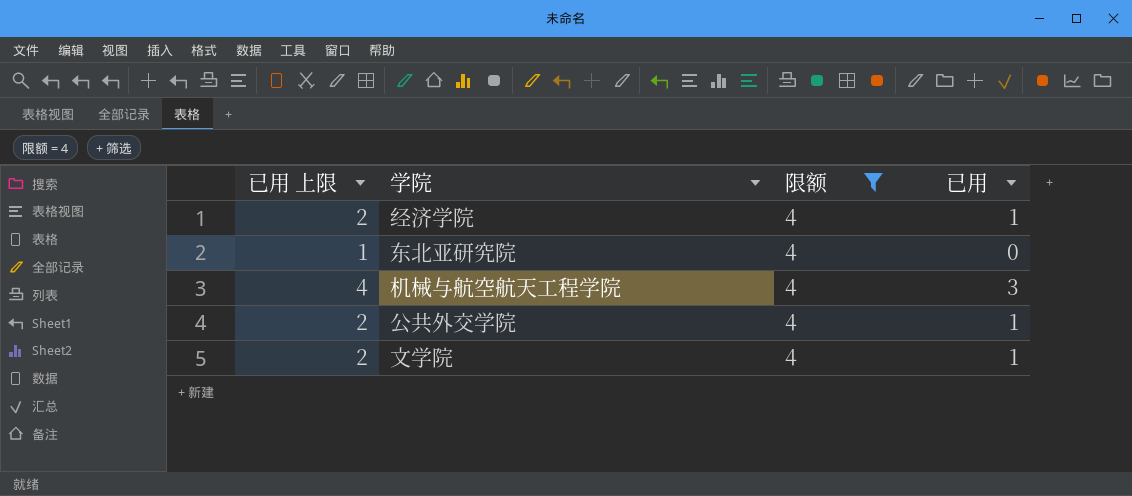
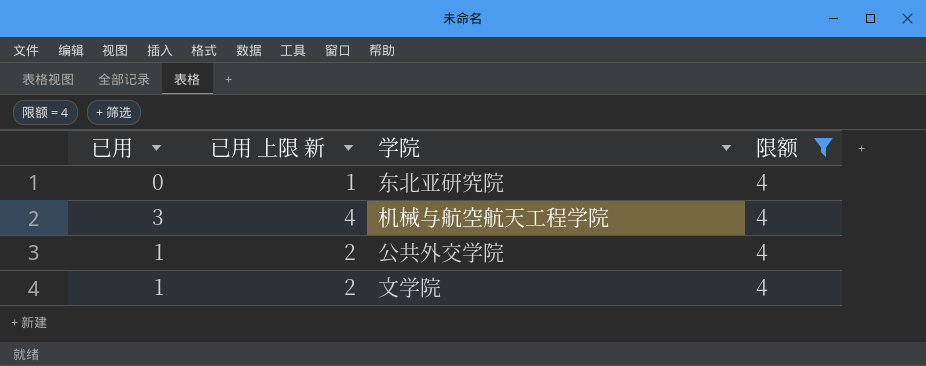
column 已用 | position: 4 -> 1
column name: 已用 上限 -> 已用 上限 新
row 经济学院: 2 | 4 | 1 -> none

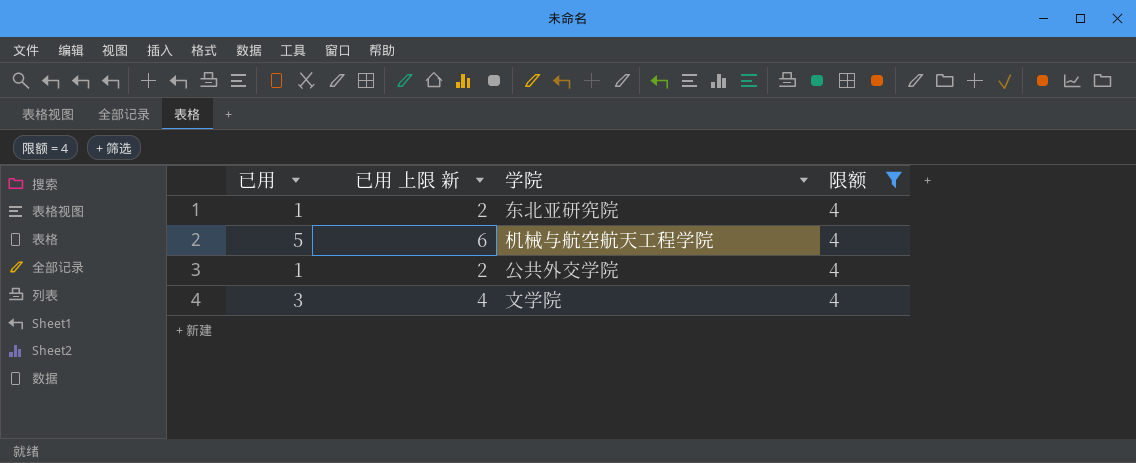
东北亚研究院 | 已用: 0 -> 1
东北亚研究院 | 已用 上限 新: 1 -> 2
机械与航空航天工程学院 | 已用: 3 -> 5
机械与航空航天工程学院 | 已用 上限 新: 4 -> 6
文学院 | 已用: 1 -> 3
文学院 | 已用 上限 新: 2 -> 4

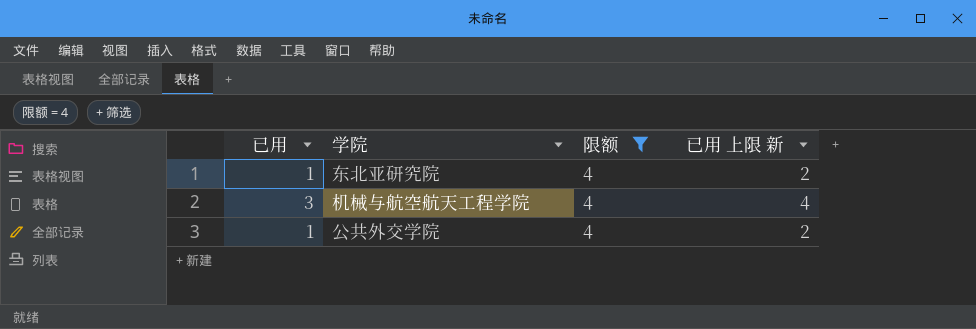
column 已用 上限 新 | position: 2 -> 4
row 文学院: 3 | 4 | 4 -> none
机械与航空航天工程学院 | 已用: 5 -> 3
机械与航空航天工程学院 | 已用 上限 新: 6 -> 4

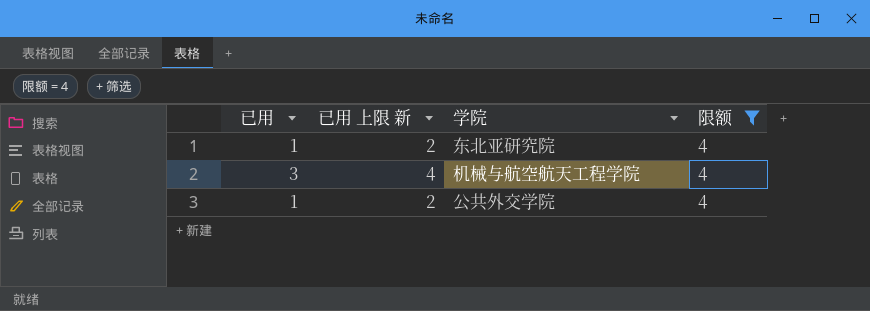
column 已用 上限 新 | position: 4 -> 2

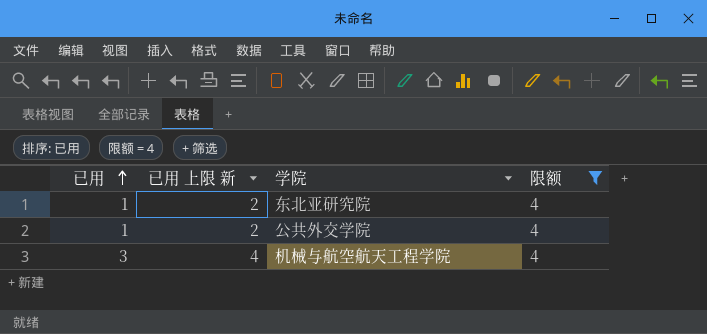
row order: none -> 已用 ascending

